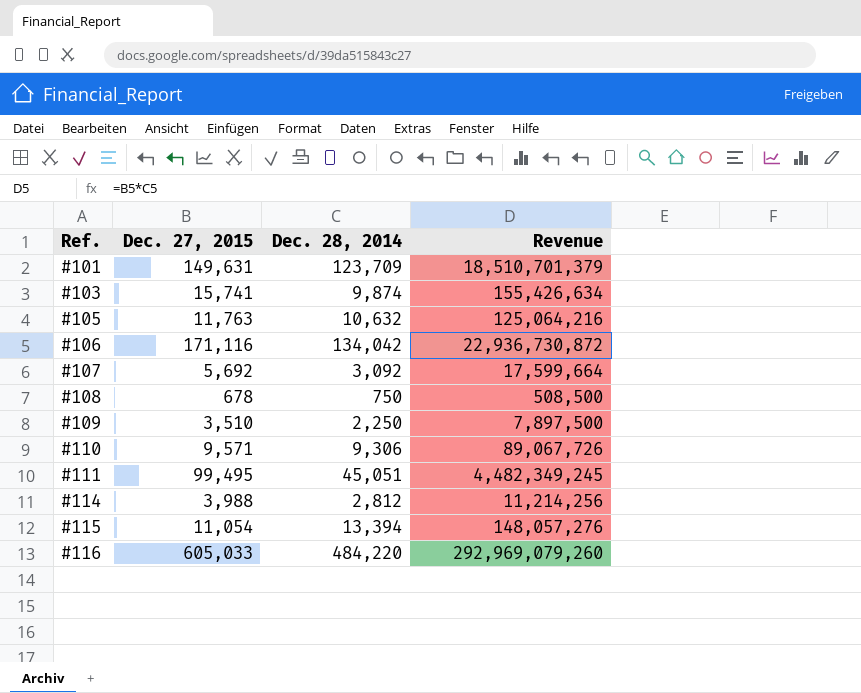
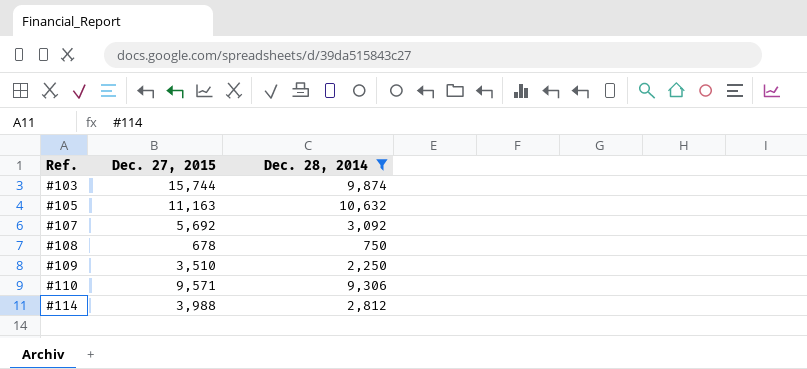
filter: none -> Dec. 28, 2014 <= 10,632
column Revenue | formula: [Dec. 27, 2015] * [Dec. 28, 2014] -> none
#103 | Dec. 27, 2015: 15,741 -> 15,744
#105 | Dec. 27, 2015: 11,763 -> 11,163

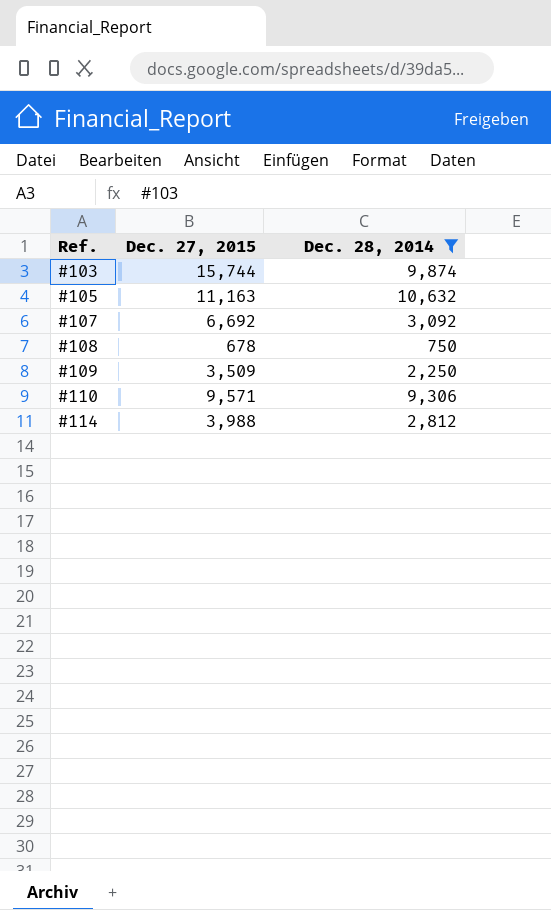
#107 | Dec. 27, 2015: 5,692 -> 6,692
#109 | Dec. 27, 2015: 3,510 -> 3,509

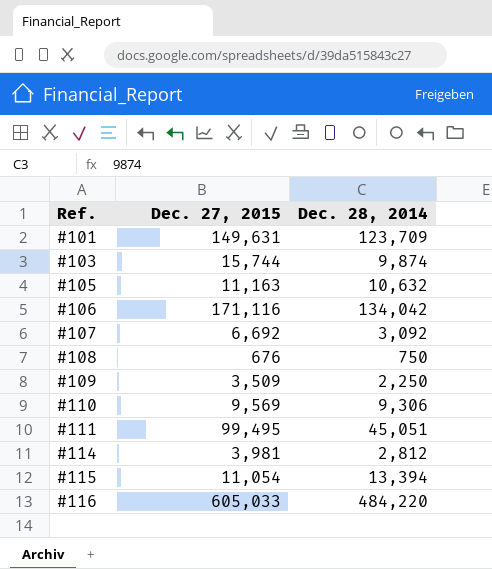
filter: Dec. 28, 2014 <= 10,632 -> none
#108 | Dec. 27, 2015: 678 -> 676
#110 | Dec. 27, 2015: 9,571 -> 9,569
#114 | Dec. 27, 2015: 3,988 -> 3,981

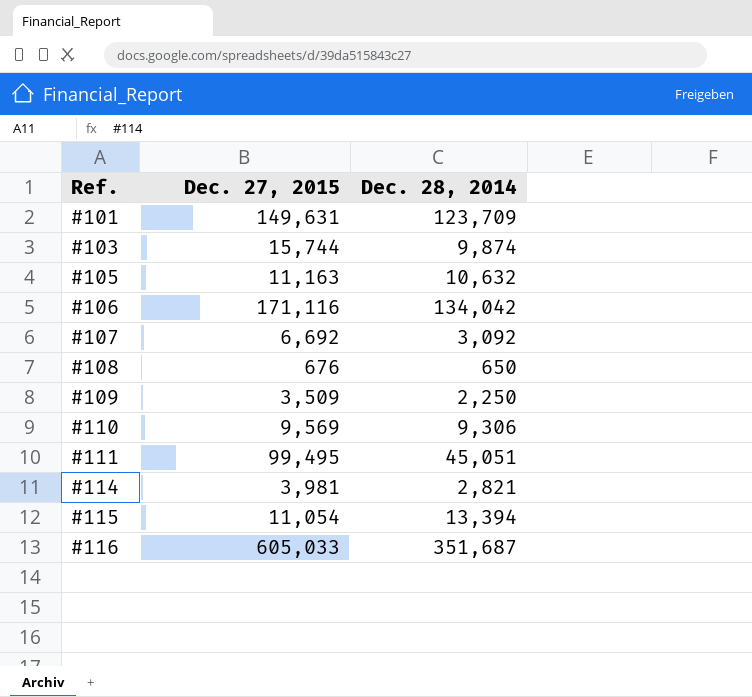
#108 | Dec. 28, 2014: 750 -> 650
#114 | Dec. 28, 2014: 2,812 -> 2,821
#116 | Dec. 28, 2014: 484,220 -> 351,687

